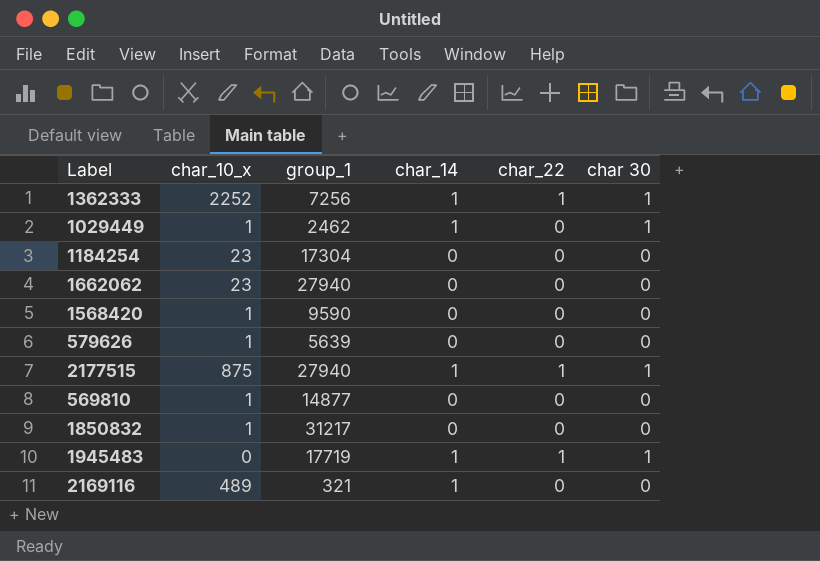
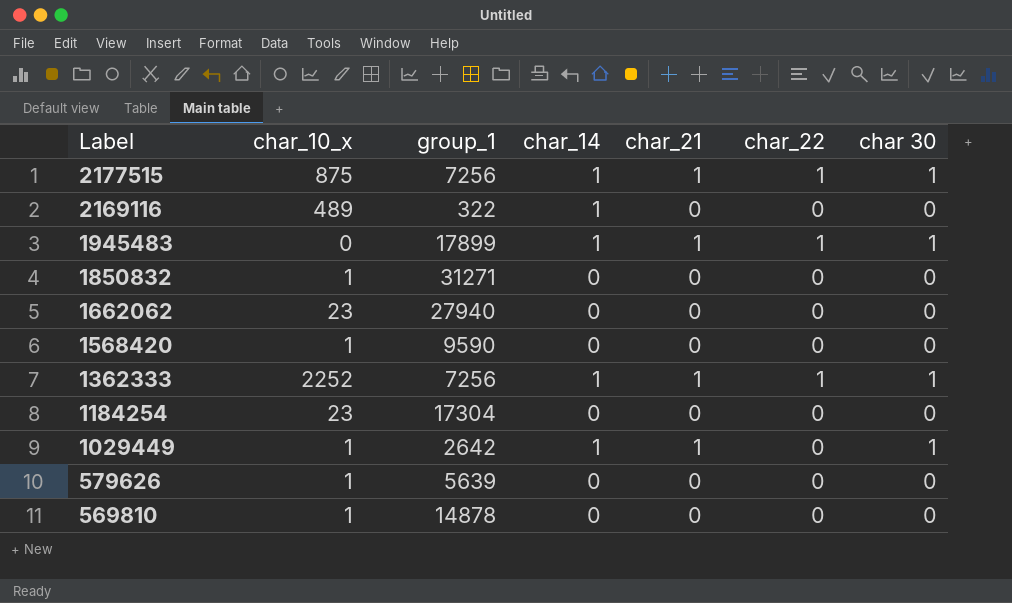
row order: none -> Label descending
column char_21 | position: none -> 5
2177515 | group_1: 27940 -> 7256
2169116 | group_1: 321 -> 322
1945483 | group_1: 17719 -> 17899
1850832 | group_1: 31217 -> 31271
1029449 | group_1: 2462 -> 2642
569810 | group_1: 14877 -> 14878

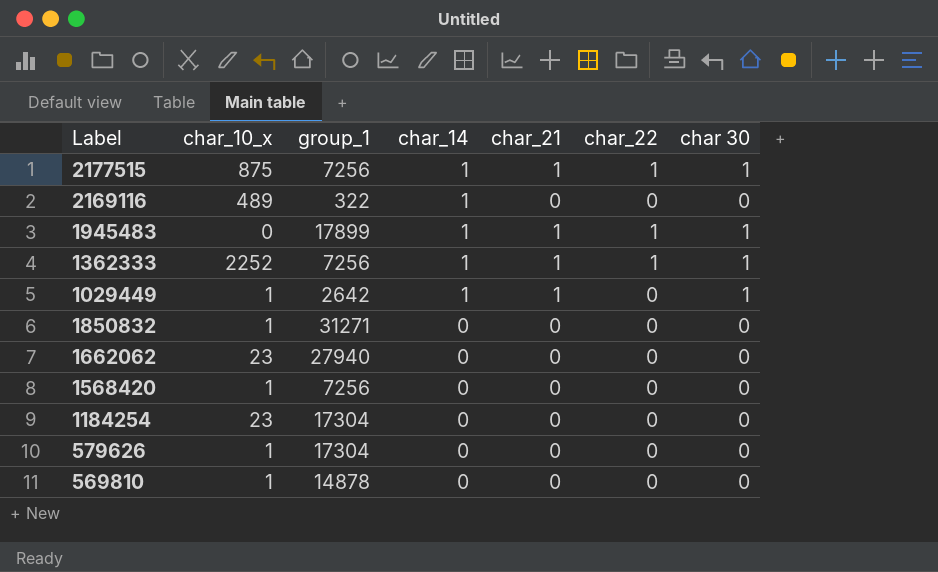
row order: Label descending -> char_14 descending
1568420 | group_1: 9590 -> 7256
579626 | group_1: 5639 -> 17304

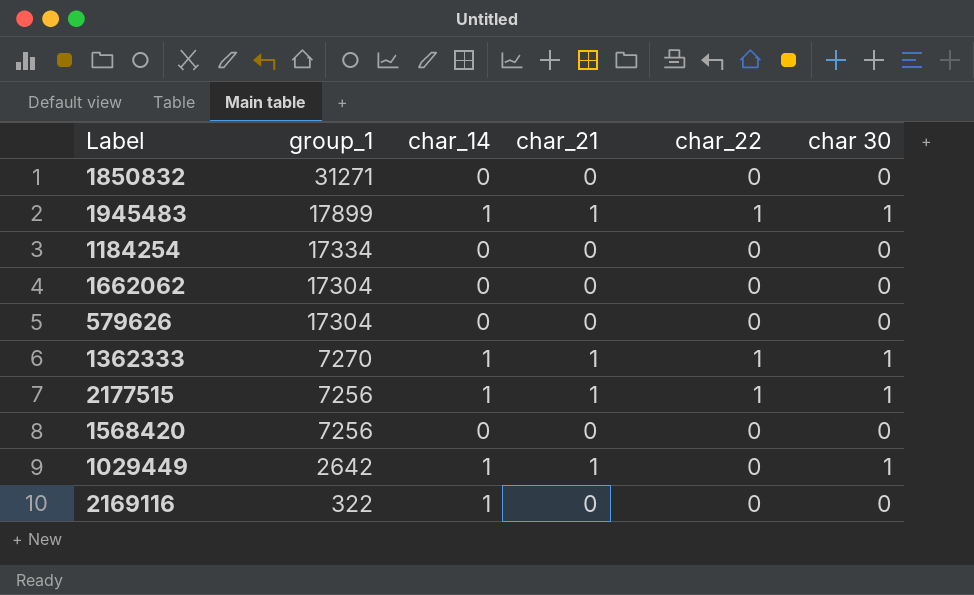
row order: char_14 descending -> group_1 descending
column char_10_x | position: 2 -> none
row 569810: 1 | 14878 | 0 | 0 | 0 | 0 -> none
1184254 | group_1: 17304 -> 17334
1662062 | group_1: 27940 -> 17304
1362333 | group_1: 7256 -> 7270

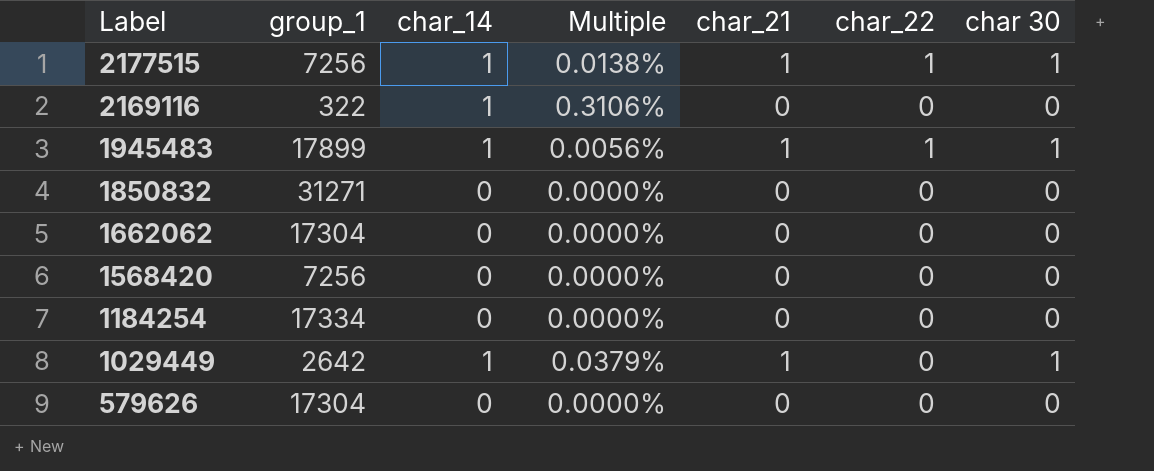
row order: group_1 descending -> Label descending
column Multiple | formula: none -> [char_14] / [group_1]
row 1362333: 7270 | 1 | 1 | 1 | 1 -> none

